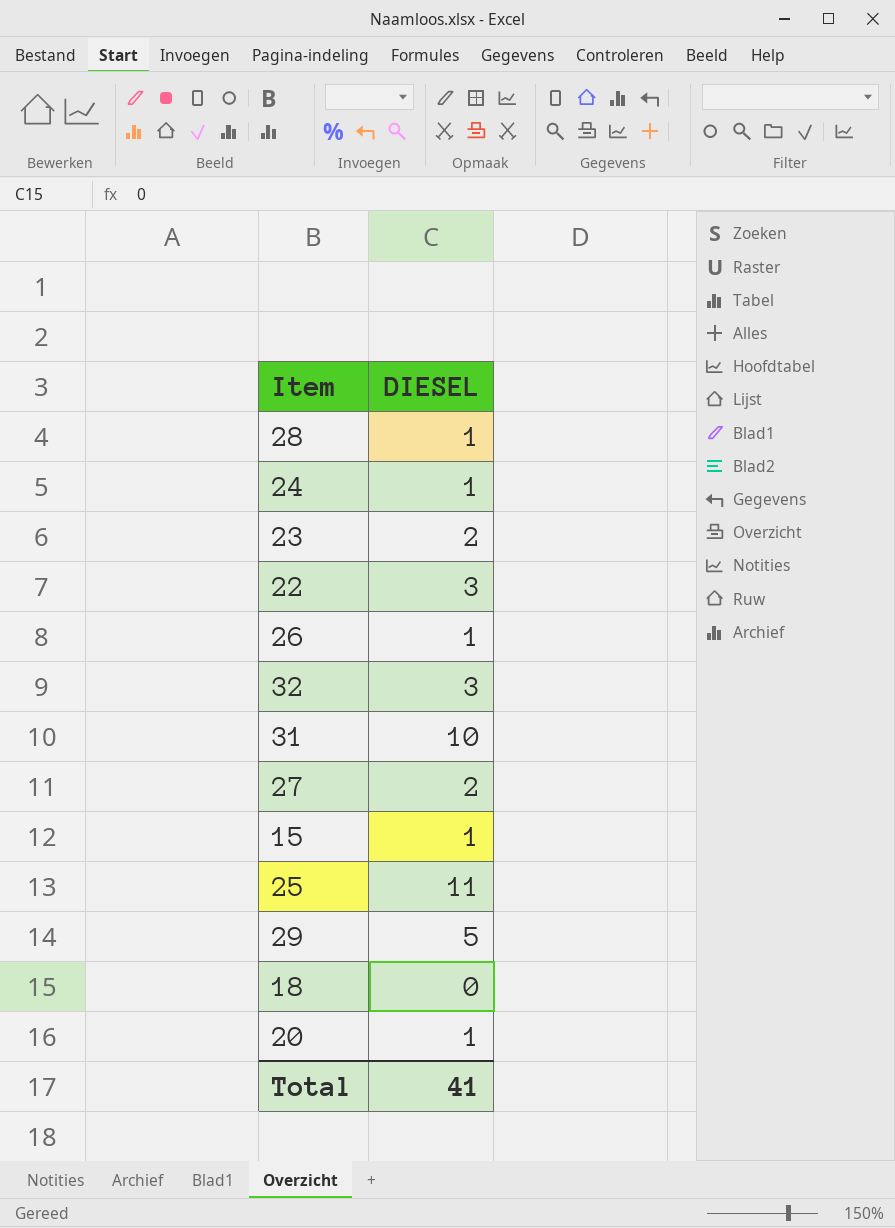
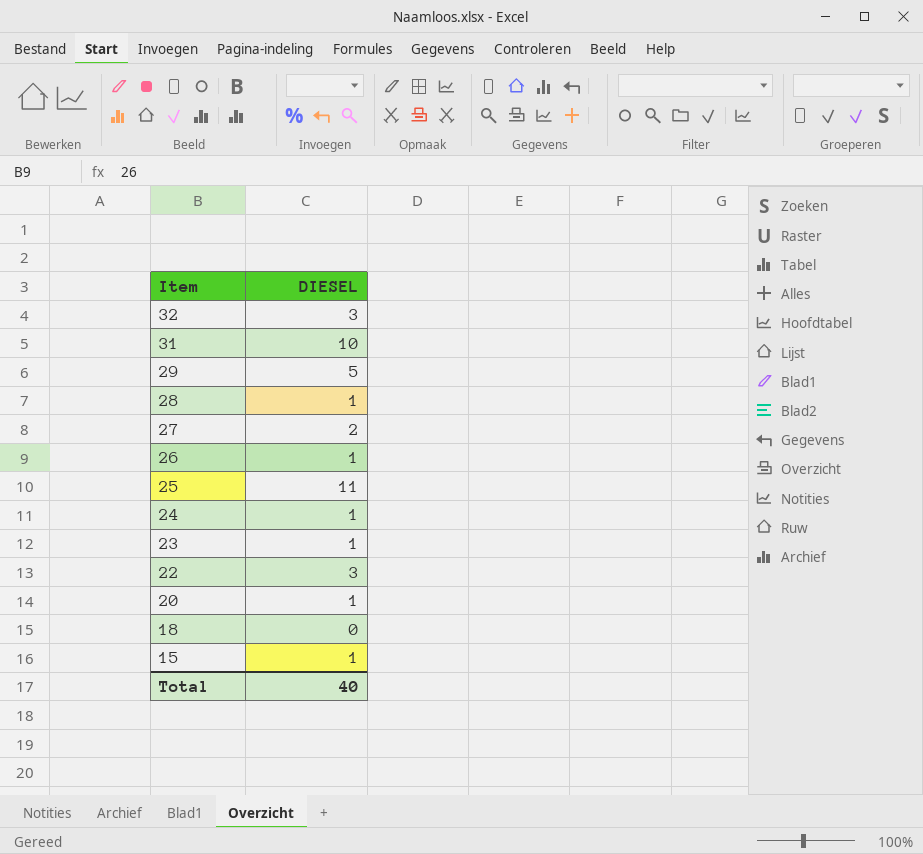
row order: none -> Item descending
23 | DIESEL: 2 -> 1
Total | DIESEL: 41 -> 40

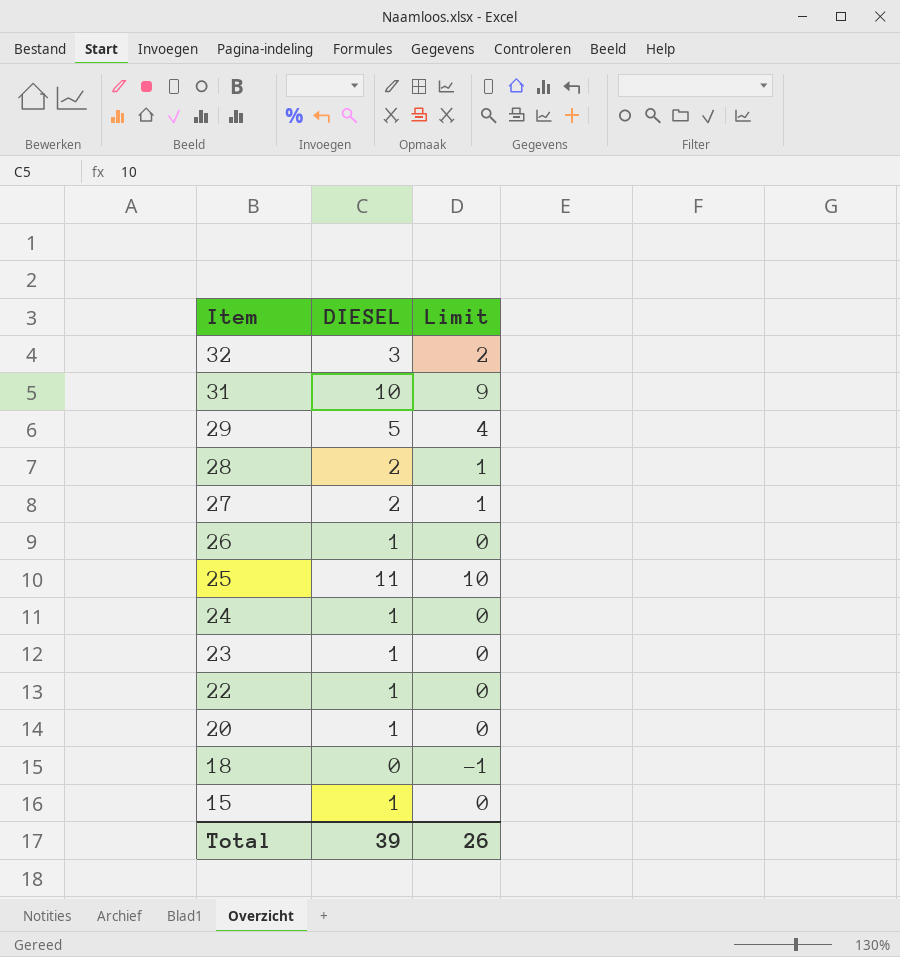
column Limit | formula: none -> [DIESEL] - 1
28 | DIESEL: 1 -> 2
22 | DIESEL: 3 -> 1
Total | DIESEL: 40 -> 39

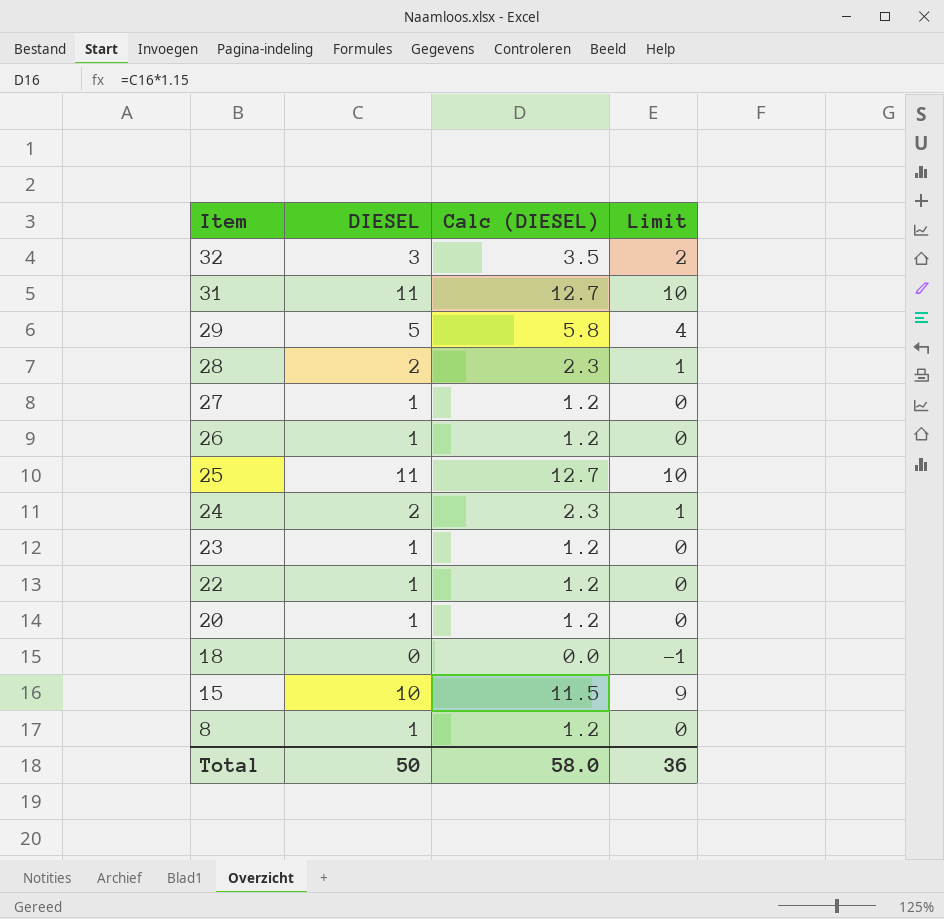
column Calc (DIESEL) | formula: none -> [DIESEL] * 1.15
31 | DIESEL: 10 -> 11
31 | Limit: 9 -> 10
27 | DIESEL: 2 -> 1
27 | Limit: 1 -> 0
24 | DIESEL: 1 -> 2
24 | Limit: 0 -> 1
15 | DIESEL: 1 -> 10
15 | Limit: 0 -> 9
row 8: none -> 1 | 1.2 | 0
Total | DIESEL: 39 -> 50
Total | Limit: 26 -> 36

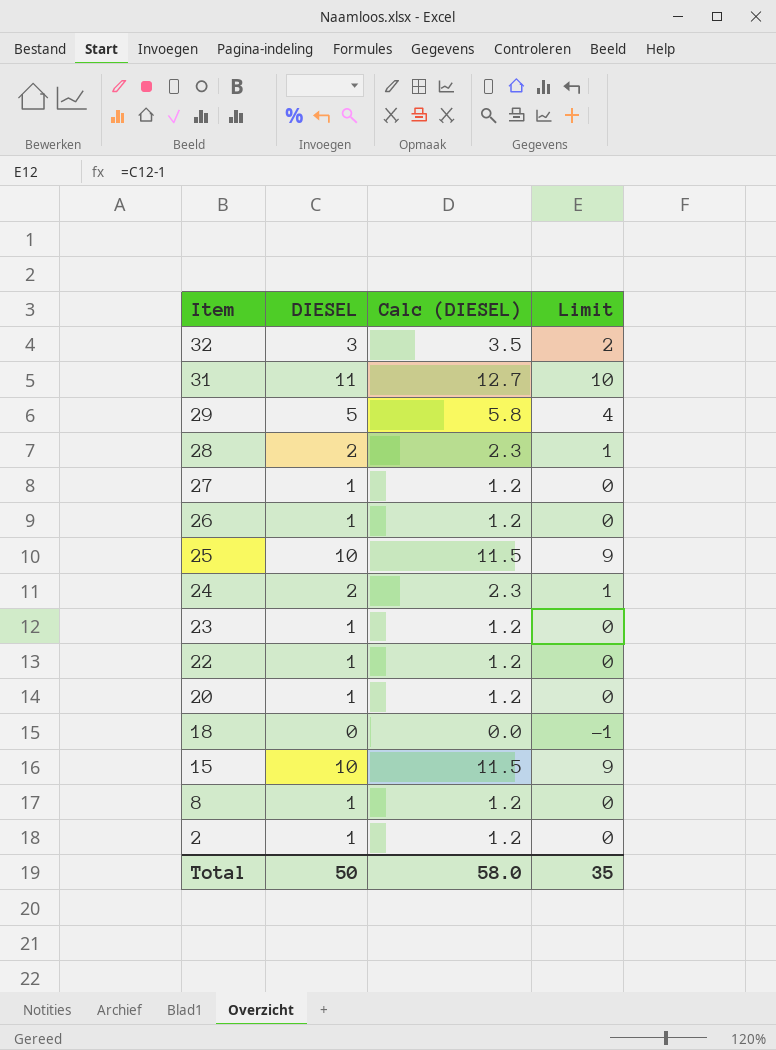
25 | DIESEL: 11 -> 10
25 | Calc (DIESEL): 12.7 -> 11.5
25 | Limit: 10 -> 9
row 2: none -> 1 | 1.2 | 0
Total | Limit: 36 -> 35

